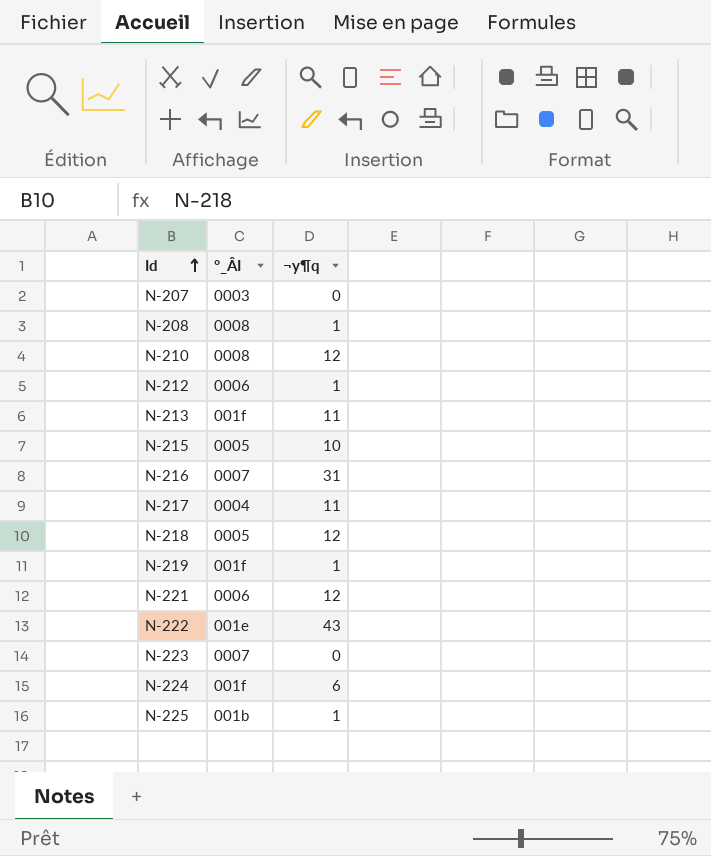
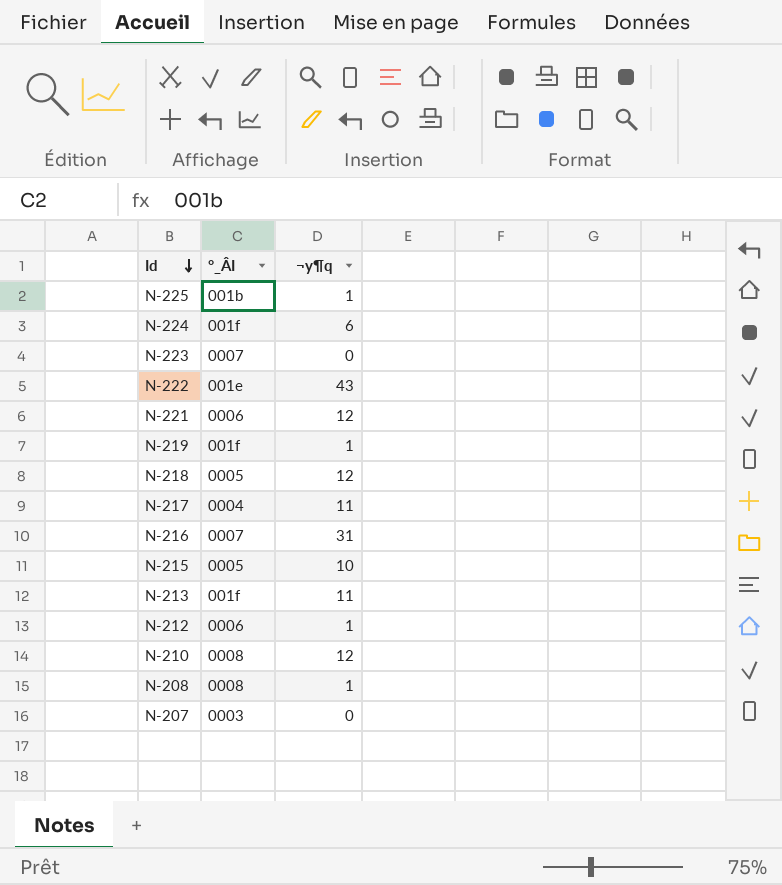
row order: Id ascending -> Id descending

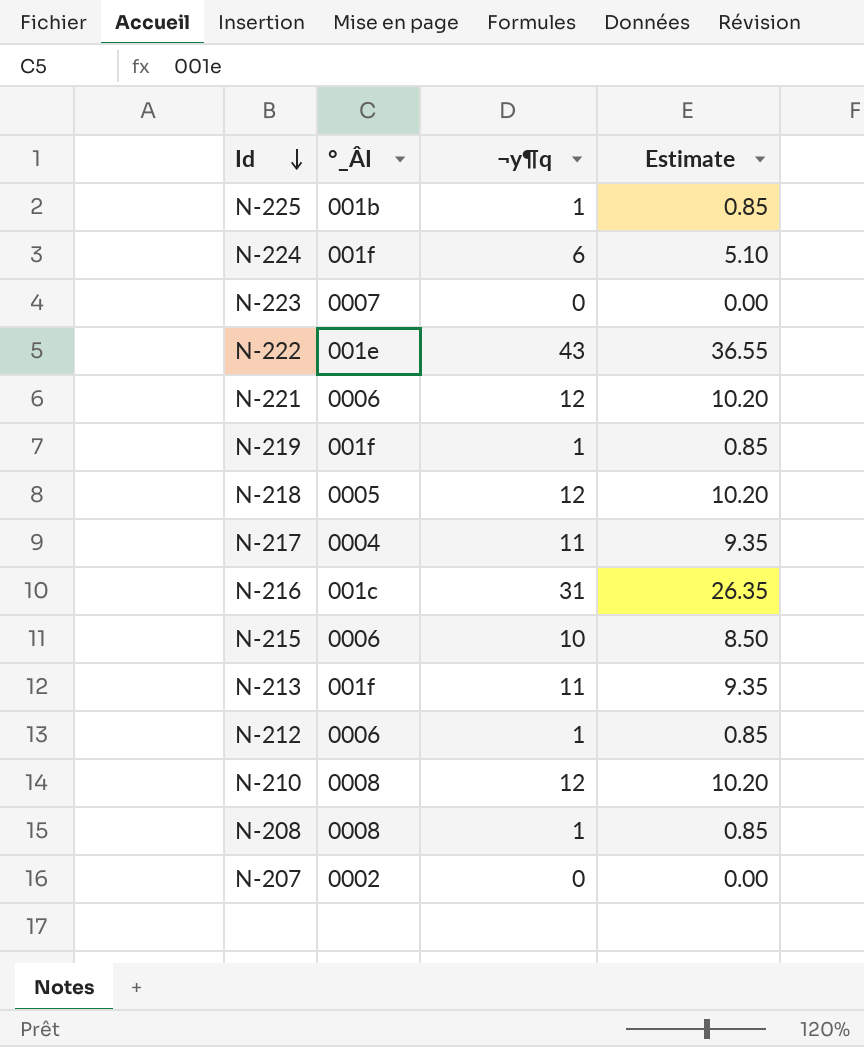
column Estimate | formula: none -> [¬y¶q] * 0.85
N-216 | °_ÂI: 0007 -> 001c
N-215 | °_ÂI: 0005 -> 0006
N-207 | °_ÂI: 0003 -> 0002

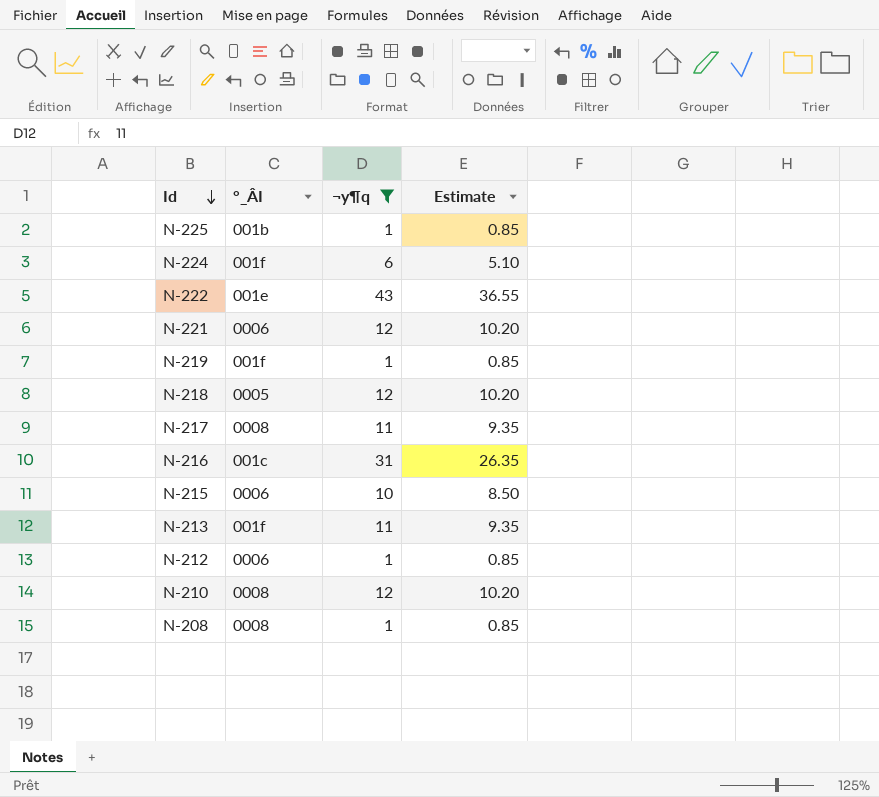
filter: none -> ¬y¶q != 0
N-217 | °_ÂI: 0004 -> 0008

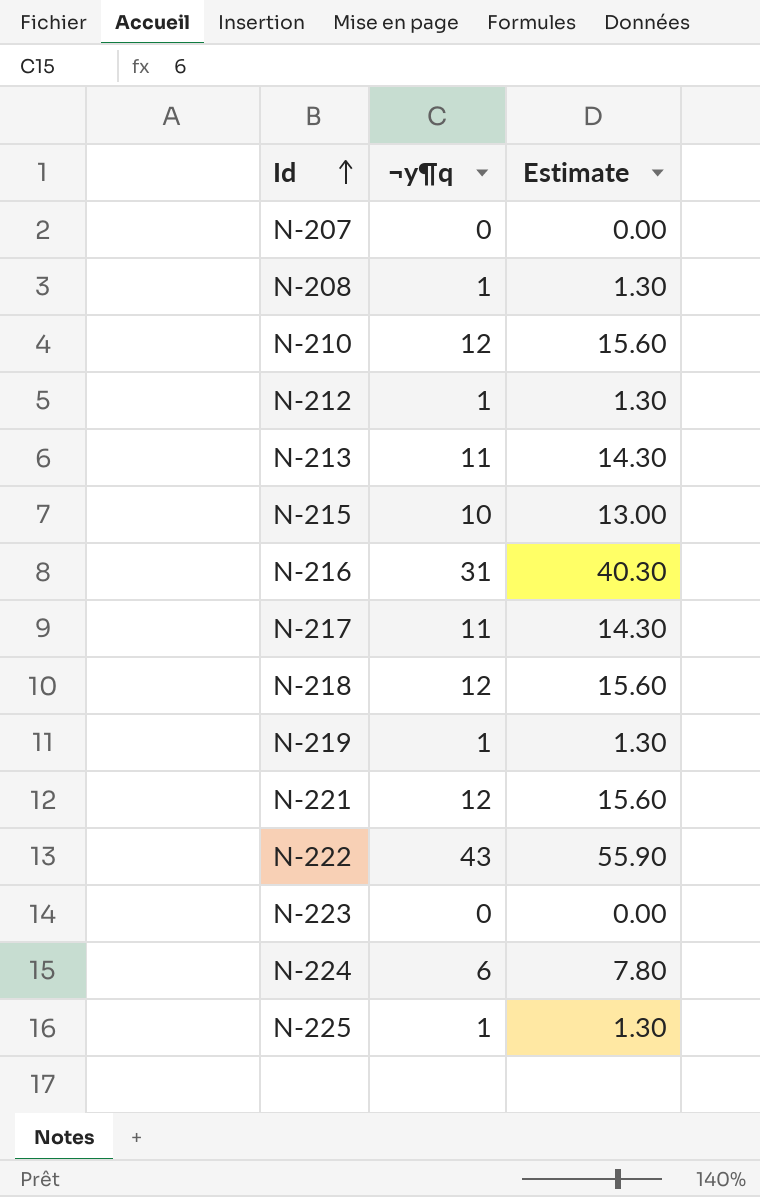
filter: ¬y¶q != 0 -> none
row order: Id descending -> Id ascending
column °_ÂI | position: 2 -> none
column Estimate | formula: [¬y¶q] * 0.85 -> [¬y¶q] * 1.3

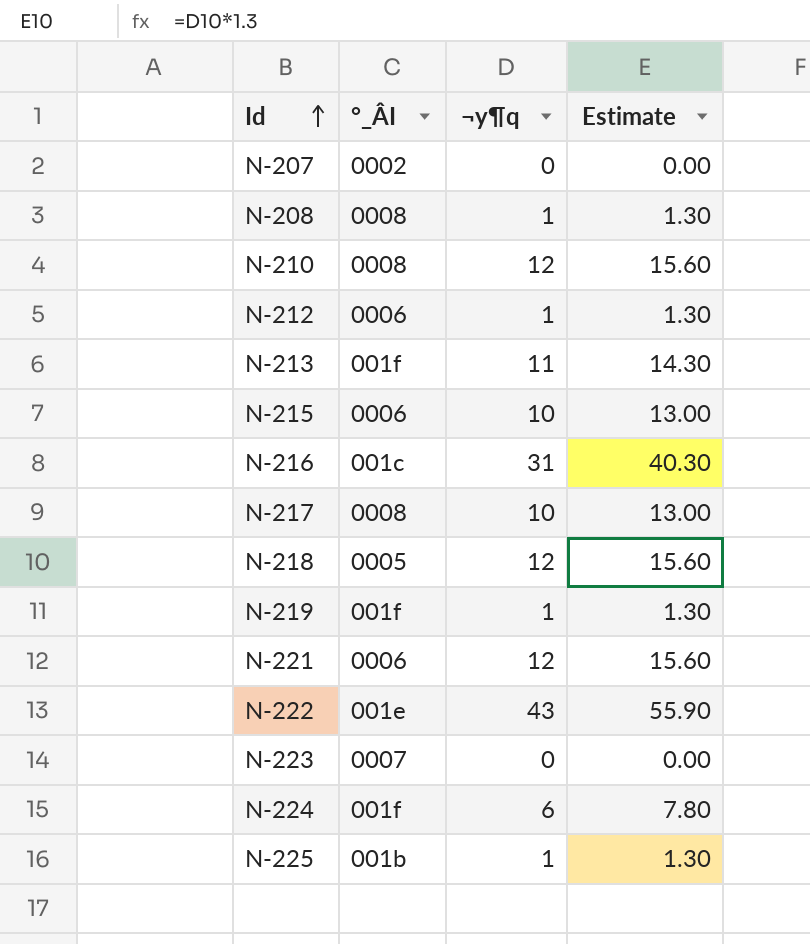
column °_ÂI | position: none -> 2
N-217 | ¬y¶q: 11 -> 10
N-217 | Estimate: 14.30 -> 13.00

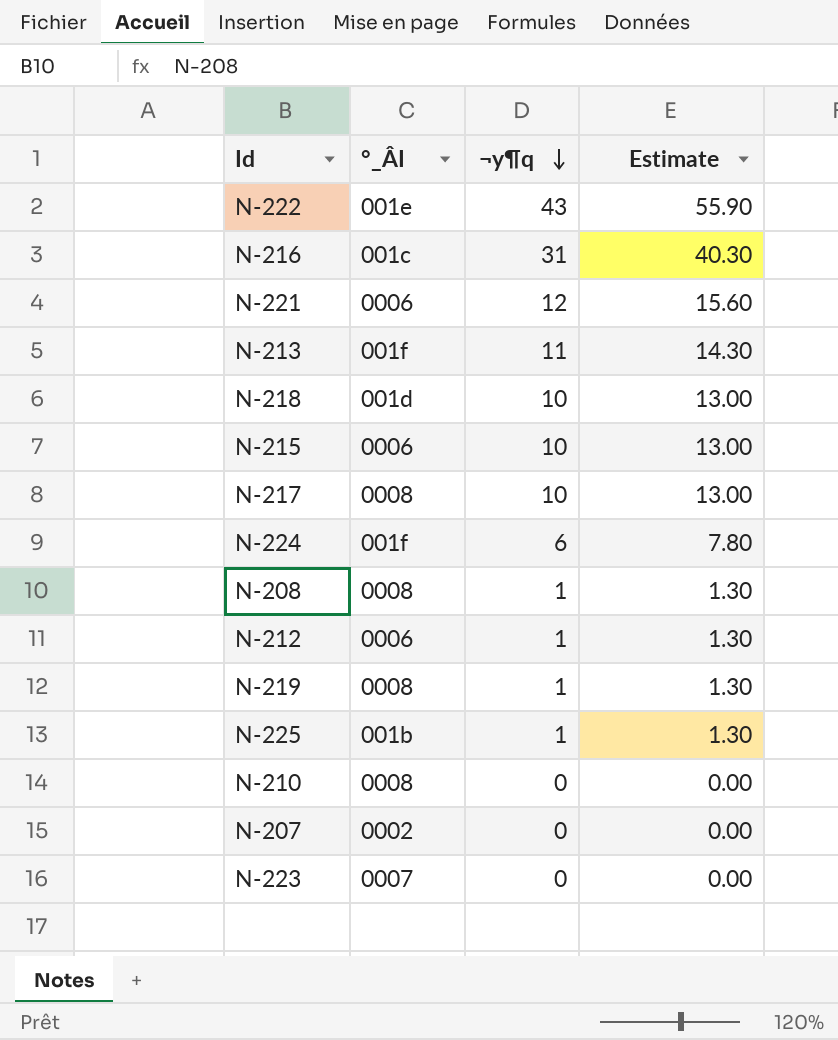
row order: Id ascending -> ¬y¶q descending
N-218 | °_ÂI: 0005 -> 001d
N-218 | ¬y¶q: 12 -> 10
N-218 | Estimate: 15.60 -> 13.00
N-219 | °_ÂI: 001f -> 0008
N-210 | ¬y¶q: 12 -> 0
N-210 | Estimate: 15.60 -> 0.00

